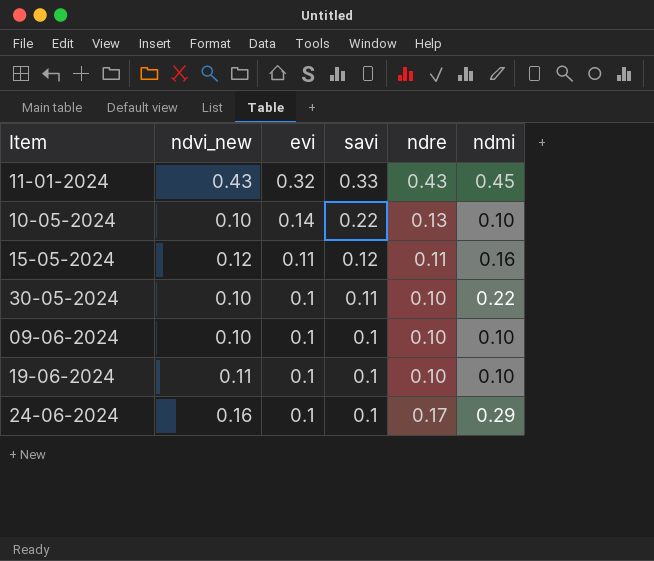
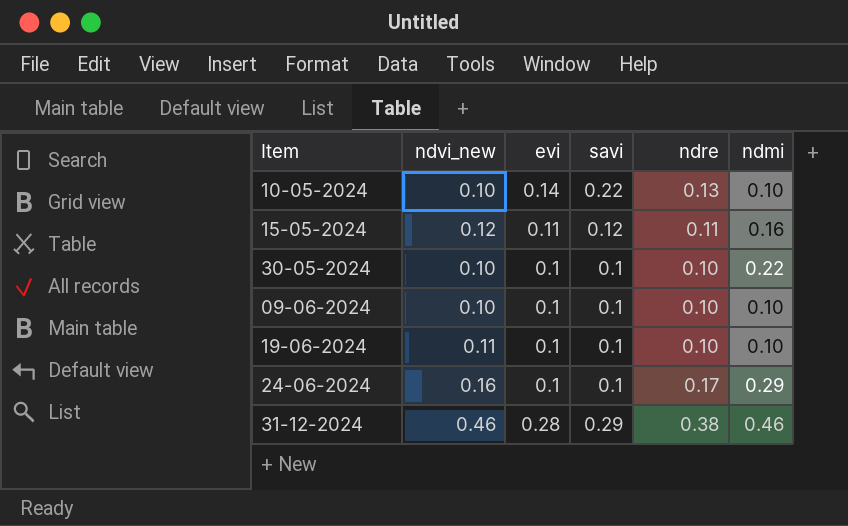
row 11-01-2024: 0.43 | 0.32 | 0.33 | 0.43 | 0.45 -> none
30-05-2024 | savi: 0.11 -> 0.1
row 31-12-2024: none -> 0.46 | 0.28 | 0.29 | 0.38 | 0.46

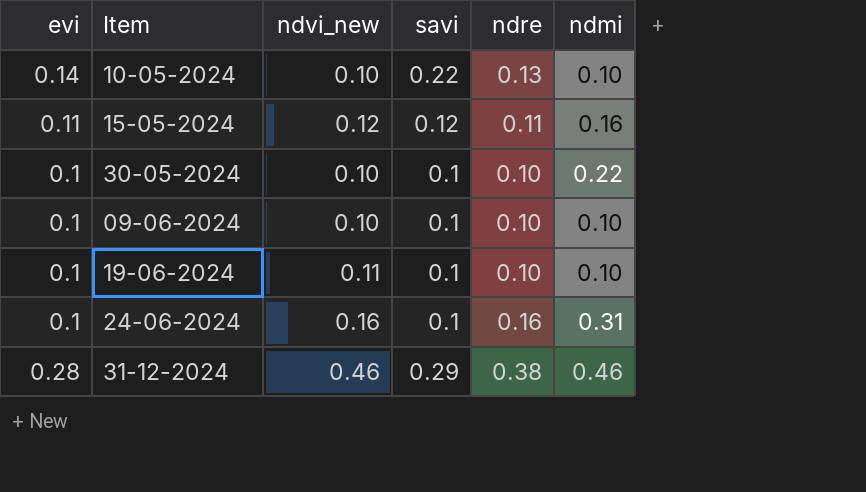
column evi | position: 3 -> 1
24-06-2024 | ndre: 0.17 -> 0.16
24-06-2024 | ndmi: 0.29 -> 0.31

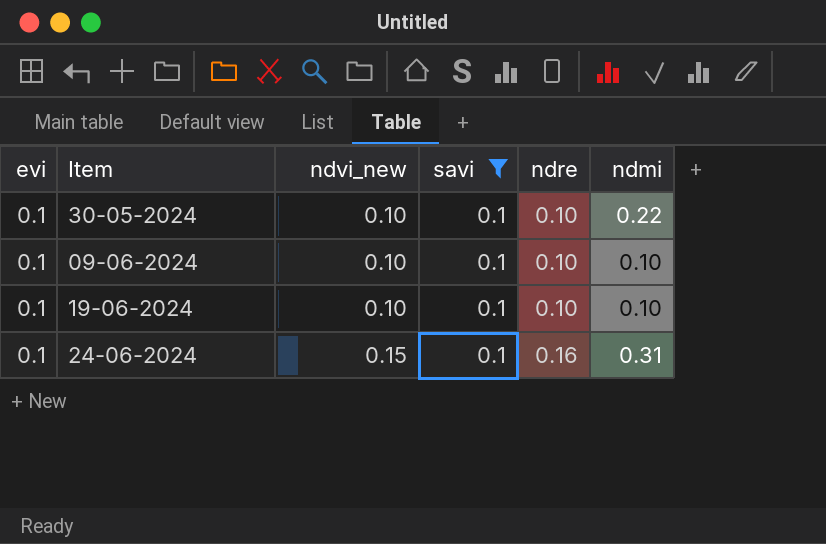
filter: none -> savi = 0.1
19-06-2024 | ndvi_new: 0.11 -> 0.10
24-06-2024 | ndvi_new: 0.16 -> 0.15

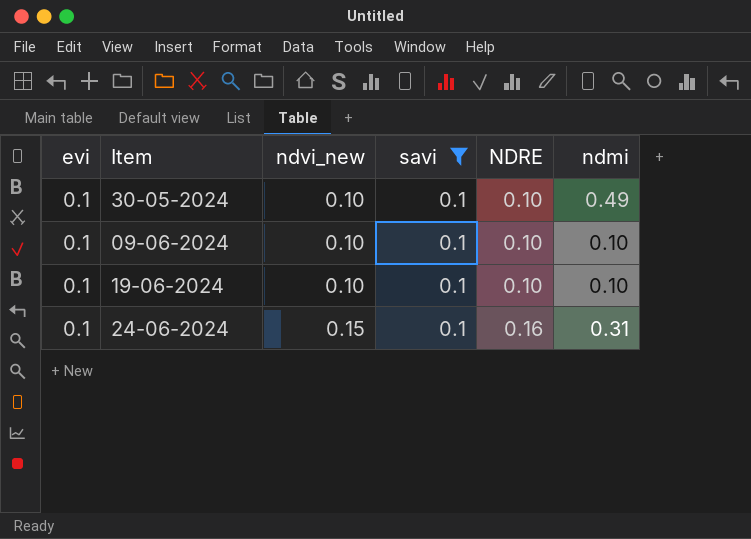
column name: ndre -> NDRE
30-05-2024 | ndmi: 0.22 -> 0.49

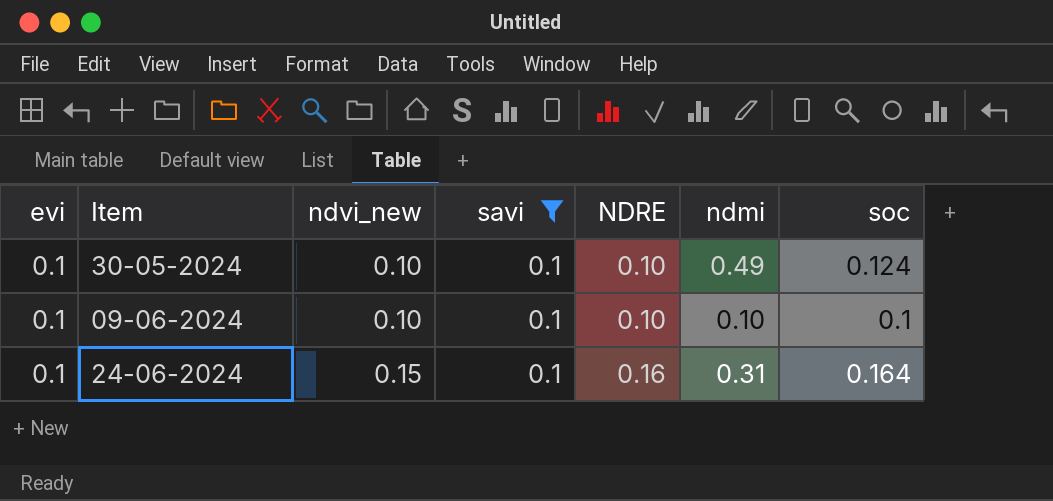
column soc | position: none -> 7
row 19-06-2024: 0.1 | 0.10 | 0.1 | 0.10 | 0.10 -> none

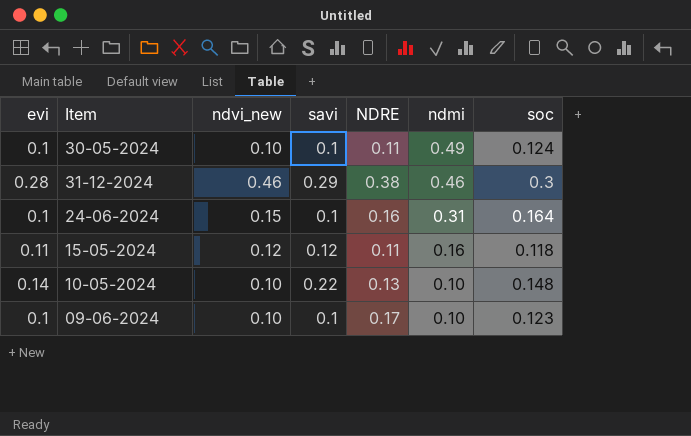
filter: savi = 0.1 -> none
row order: Item ascending -> ndmi descending
30-05-2024 | NDRE: 0.10 -> 0.11
09-06-2024 | NDRE: 0.10 -> 0.17
09-06-2024 | soc: 0.1 -> 0.123

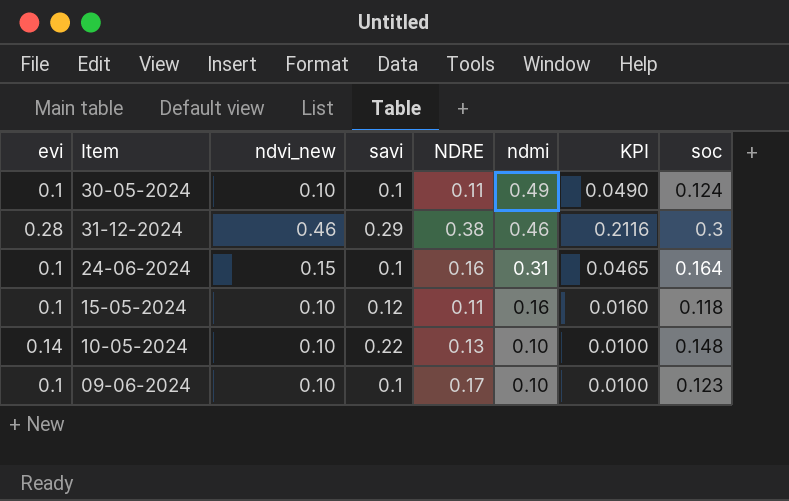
column KPI | formula: none -> [ndvi_new] * [ndmi]
15-05-2024 | evi: 0.11 -> 0.1
15-05-2024 | ndvi_new: 0.12 -> 0.10

